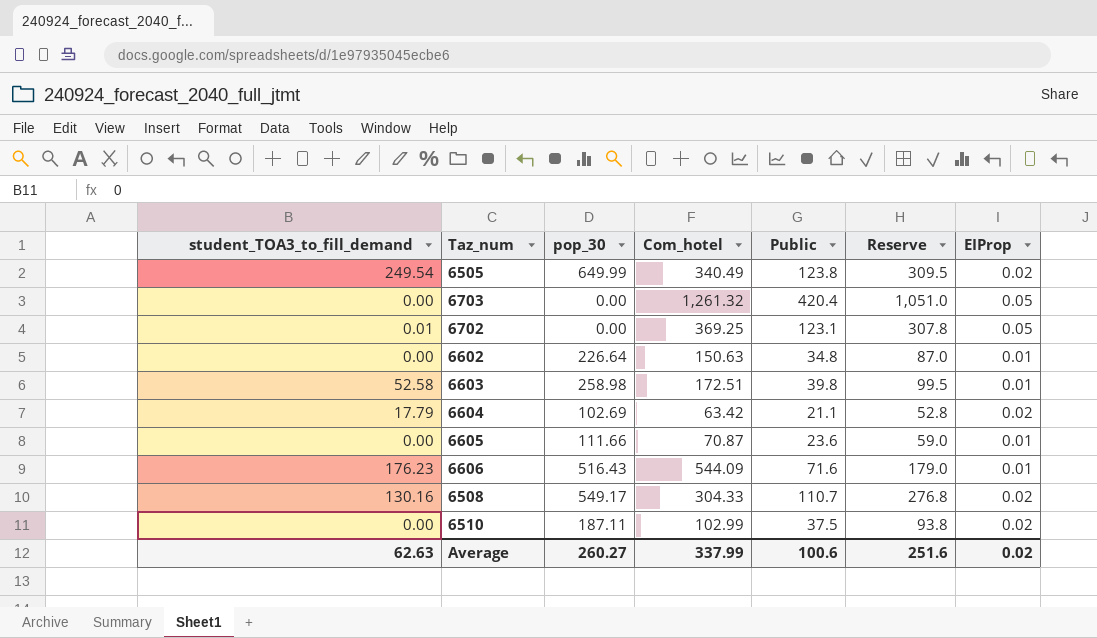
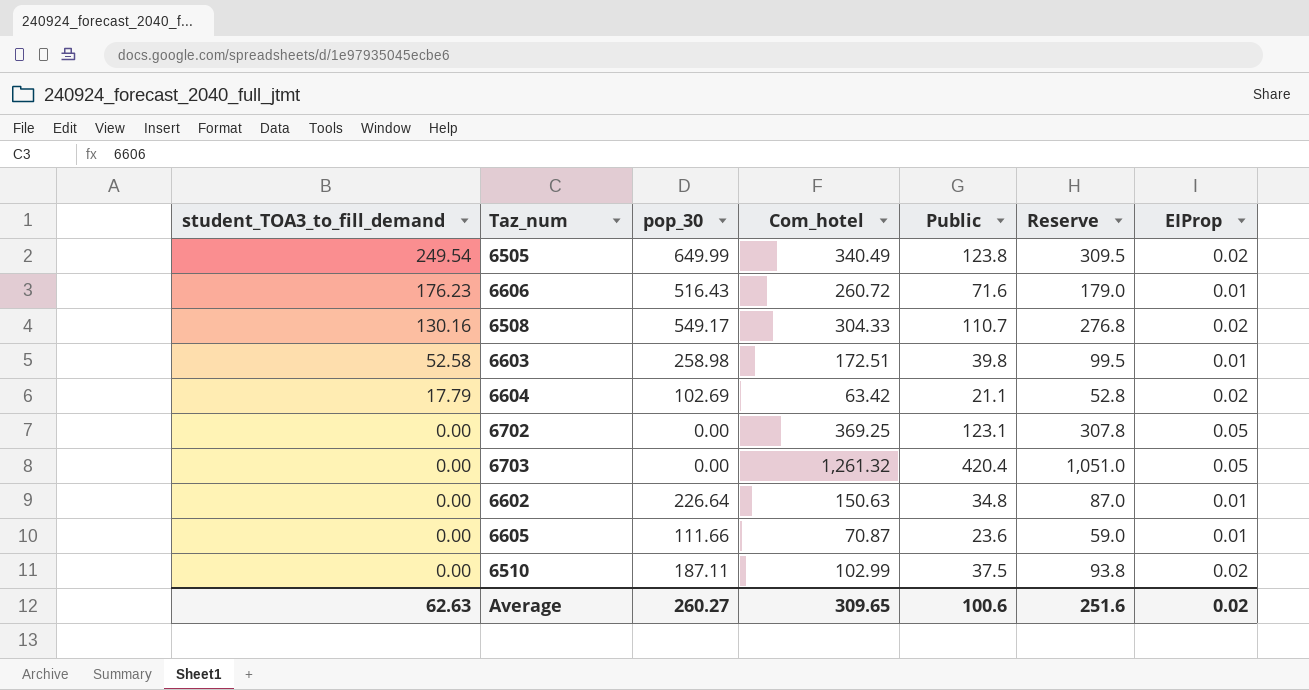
row order: none -> student_TOA3_to_fill_demand descending
6606 | Com_hotel: 544.09 -> 260.72
6702 | student_TOA3_to_fill_demand: 0.01 -> 0.00
Average | Com_hotel: 337.99 -> 309.65

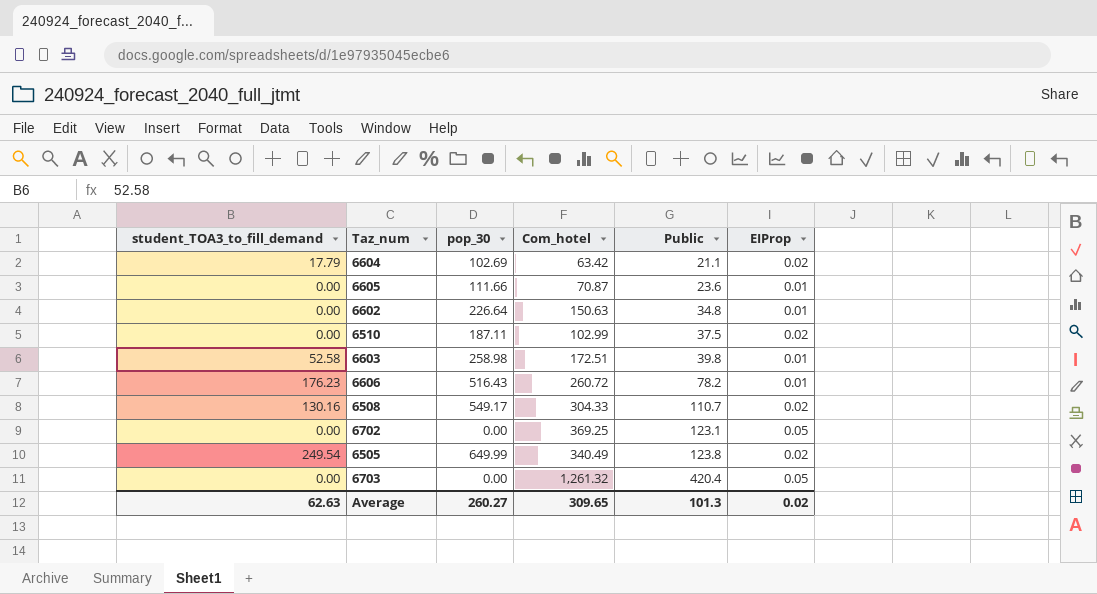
row order: student_TOA3_to_fill_demand descending -> Public ascending
column Reserve | formula: [Public] * 2.5 -> none
6606 | Public: 71.6 -> 78.2
Average | Public: 100.6 -> 101.3

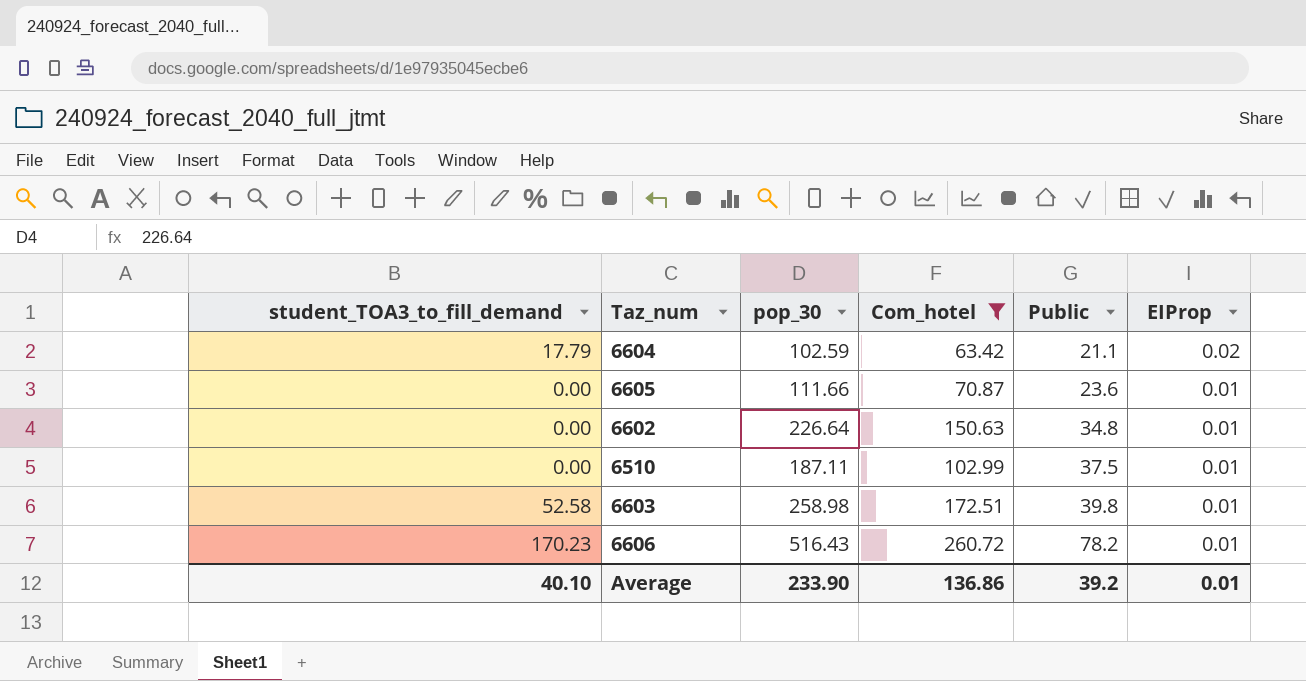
filter: none -> Com_hotel <= 260.72
6604 | pop_30: 102.69 -> 102.59
6510 | EIProp: 0.02 -> 0.01
6606 | student_TOA3_to_fill_demand: 176.23 -> 170.23
Average | student_TOA3_to_fill_demand: 62.63 -> 40.10
Average | pop_30: 260.27 -> 233.90
Average | Com_hotel: 309.65 -> 136.86
Average | Public: 101.3 -> 39.2
Average | EIProp: 0.02 -> 0.01

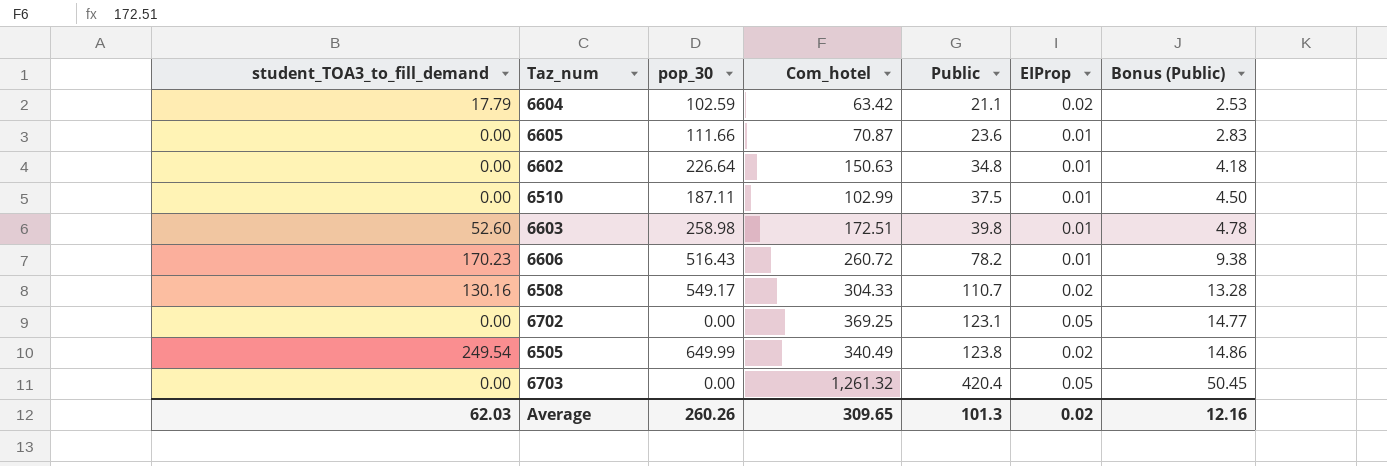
filter: Com_hotel <= 260.72 -> none
column Bonus (Public) | formula: none -> [Public] * 0.12
6603 | student_TOA3_to_fill_demand: 52.58 -> 52.60
Average | student_TOA3_to_fill_demand: 40.10 -> 62.03
Average | pop_30: 233.90 -> 260.26
Average | Com_hotel: 136.86 -> 309.65
Average | Public: 39.2 -> 101.3
Average | EIProp: 0.01 -> 0.02

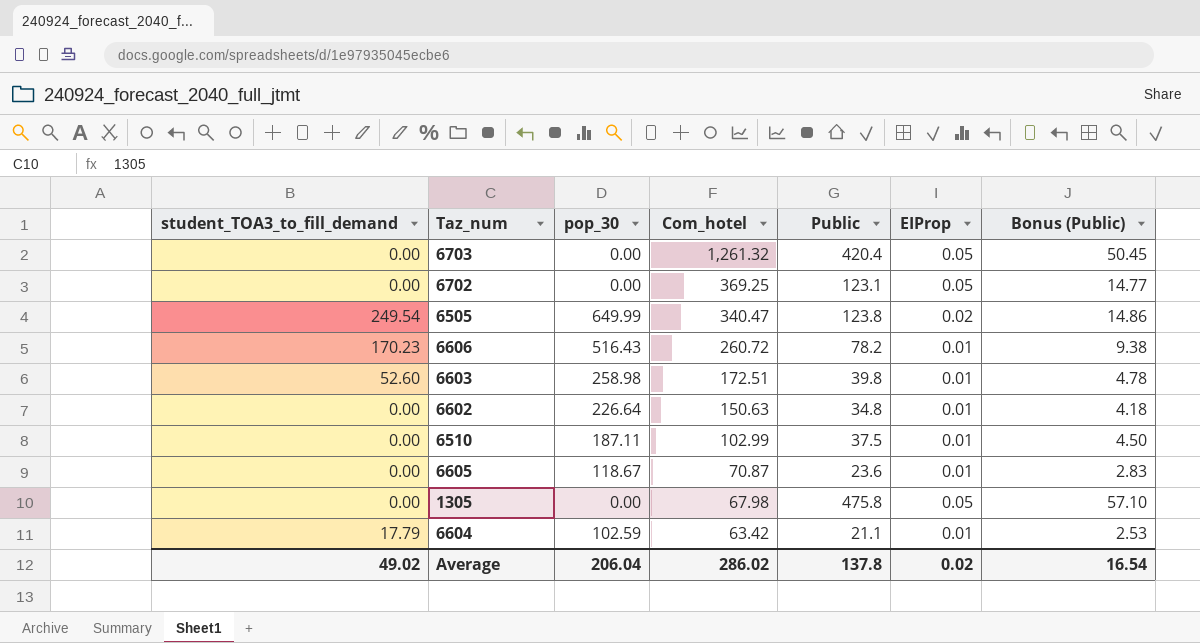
row order: Public ascending -> Com_hotel descending
row 6508: 130.16 | 549.17 | 304.33 | 110.7 | 0.02 | 13.28 -> none
6505 | Com_hotel: 340.49 -> 340.47
6605 | pop_30: 111.66 -> 118.67
row 1305: none -> 0.00 | 0.00 | 67.98 | 475.8 | 0.05 | 57.10
6604 | EIProp: 0.02 -> 0.01
Average | student_TOA3_to_fill_demand: 62.03 -> 49.02
Average | pop_30: 260.26 -> 206.04
Average | Com_hotel: 309.65 -> 286.02
Average | Public: 101.3 -> 137.8
Average | Bonus (Public): 12.16 -> 16.54

